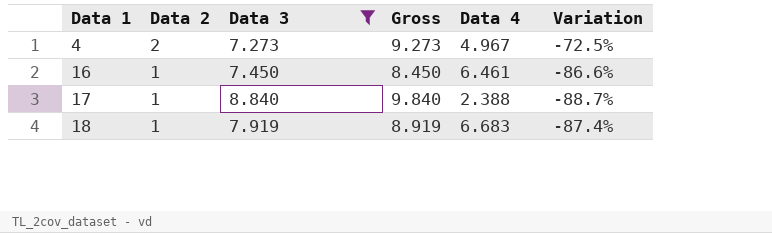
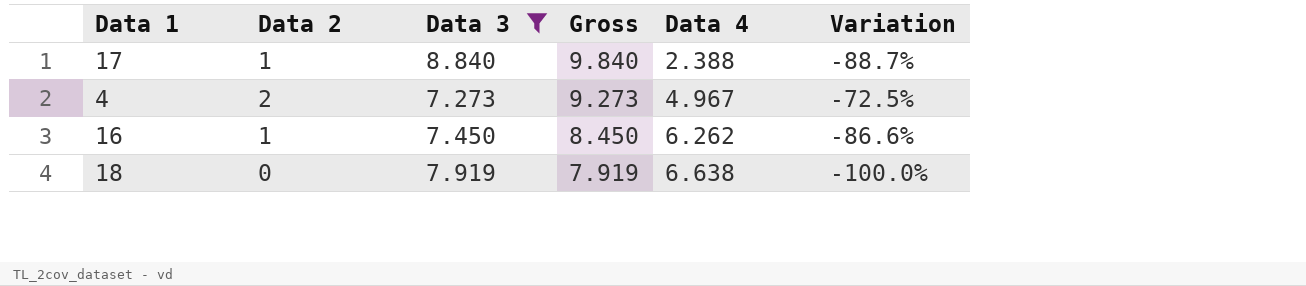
row order: Data 1 ascending -> Gross descending
16 | Data 4: 6.461 -> 6.262
18 | Data 2: 1 -> 0
18 | Gross: 8.919 -> 7.919
18 | Data 4: 6.683 -> 6.638
18 | Variation: -87.4% -> -100.0%

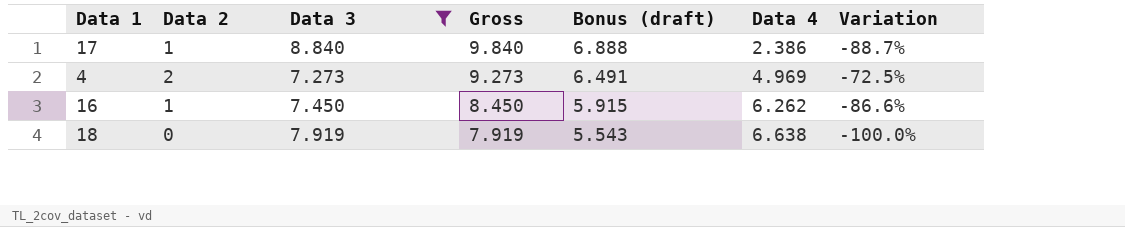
column Bonus (draft) | formula: none -> [Gross] * 0.7
17 | Data 4: 2.388 -> 2.386
4 | Data 4: 4.967 -> 4.969

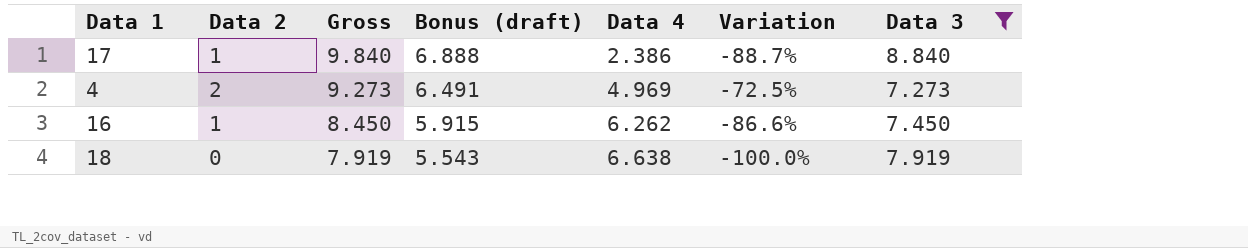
column Data 3 | position: 3 -> 7

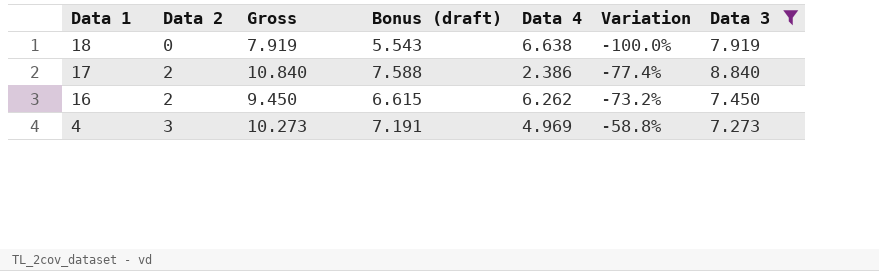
row order: Gross descending -> Data 1 descending
17 | Data 2: 1 -> 2
17 | Gross: 9.840 -> 10.840
17 | Bonus (draft): 6.888 -> 7.588
17 | Variation: -88.7% -> -77.4%
16 | Data 2: 1 -> 2
16 | Gross: 8.450 -> 9.450
16 | Bonus (draft): 5.915 -> 6.615
16 | Variation: -86.6% -> -73.2%
4 | Data 2: 2 -> 3
4 | Gross: 9.273 -> 10.273
4 | Bonus (draft): 6.491 -> 7.191
4 | Variation: -72.5% -> -58.8%

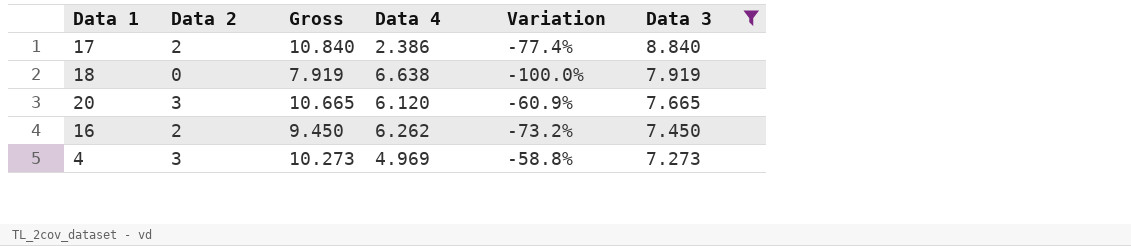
row order: Data 1 descending -> Data 3 descending
column Bonus (draft) | formula: [Gross] * 0.7 -> none
row 20: none -> 3 | 10.665 | 6.120 | -60.9% | 7.665

